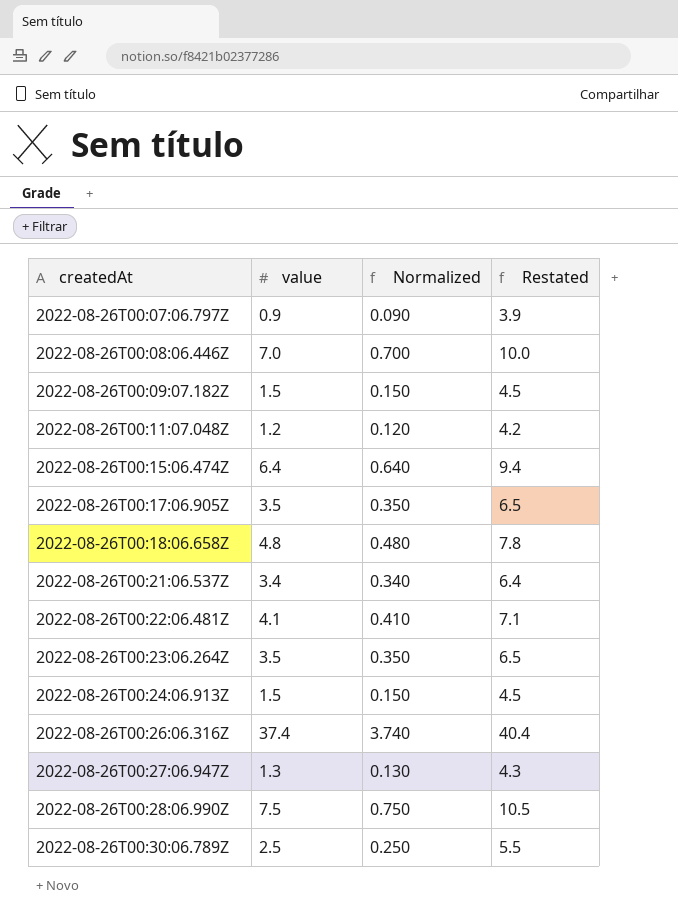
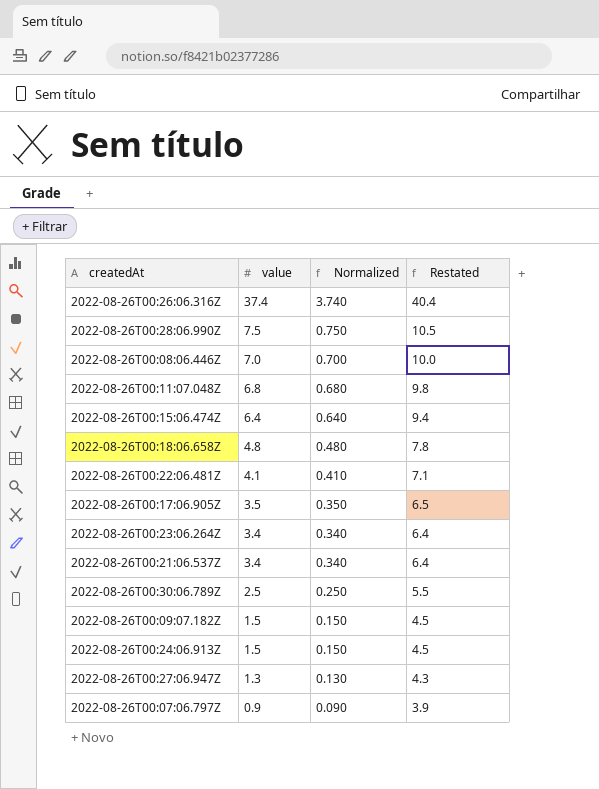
row order: createdAt ascending -> value descending
2022-08-26T00:11:07.048Z | value: 1.2 -> 6.8
2022-08-26T00:11:07.048Z | Normalized: 0.120 -> 0.680
2022-08-26T00:11:07.048Z | Restated: 4.2 -> 9.8
2022-08-26T00:23:06.264Z | value: 3.5 -> 3.4
2022-08-26T00:23:06.264Z | Normalized: 0.350 -> 0.340
2022-08-26T00:23:06.264Z | Restated: 6.5 -> 6.4

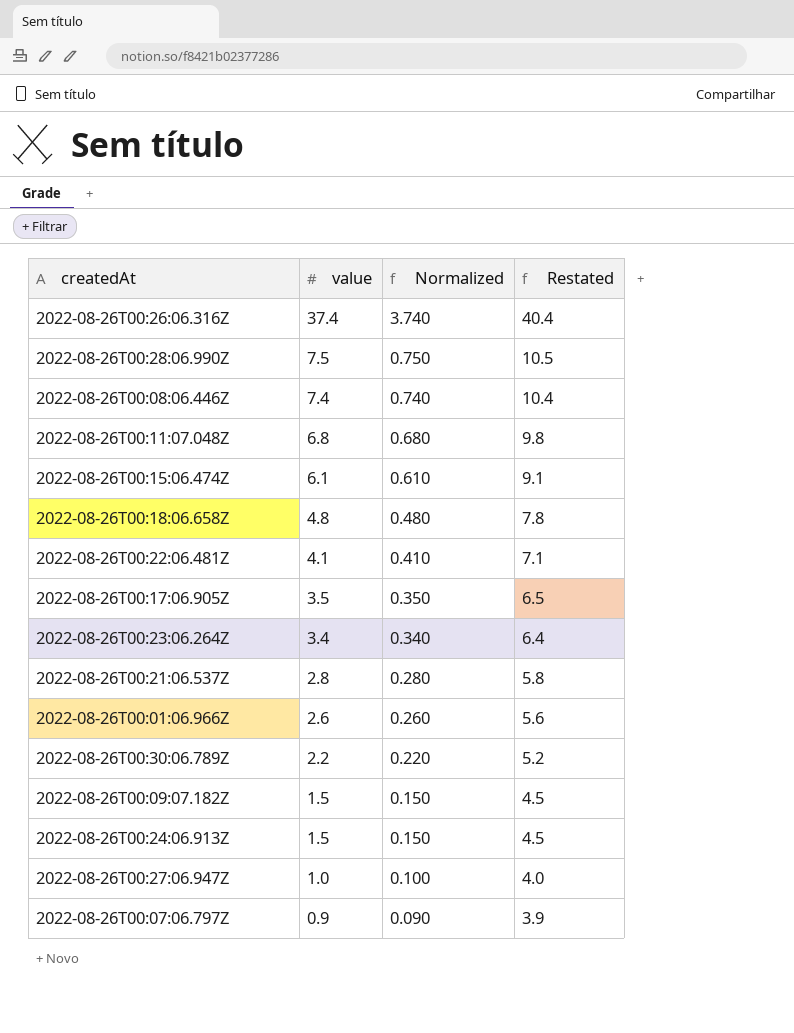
2022-08-26T00:08:06.446Z | value: 7.0 -> 7.4
2022-08-26T00:08:06.446Z | Normalized: 0.700 -> 0.740
2022-08-26T00:08:06.446Z | Restated: 10.0 -> 10.4
2022-08-26T00:15:06.474Z | value: 6.4 -> 6.1
2022-08-26T00:15:06.474Z | Normalized: 0.640 -> 0.610
2022-08-26T00:15:06.474Z | Restated: 9.4 -> 9.1
2022-08-26T00:21:06.537Z | value: 3.4 -> 2.8
2022-08-26T00:21:06.537Z | Normalized: 0.340 -> 0.280
2022-08-26T00:21:06.537Z | Restated: 6.4 -> 5.8
row 2022-08-26T00:01:06.966Z: none -> 2.6 | 0.260 | 5.6
2022-08-26T00:30:06.789Z | value: 2.5 -> 2.2
2022-08-26T00:30:06.789Z | Normalized: 0.250 -> 0.220
2022-08-26T00:30:06.789Z | Restated: 5.5 -> 5.2
2022-08-26T00:27:06.947Z | value: 1.3 -> 1.0
2022-08-26T00:27:06.947Z | Normalized: 0.130 -> 0.100
2022-08-26T00:27:06.947Z | Restated: 4.3 -> 4.0

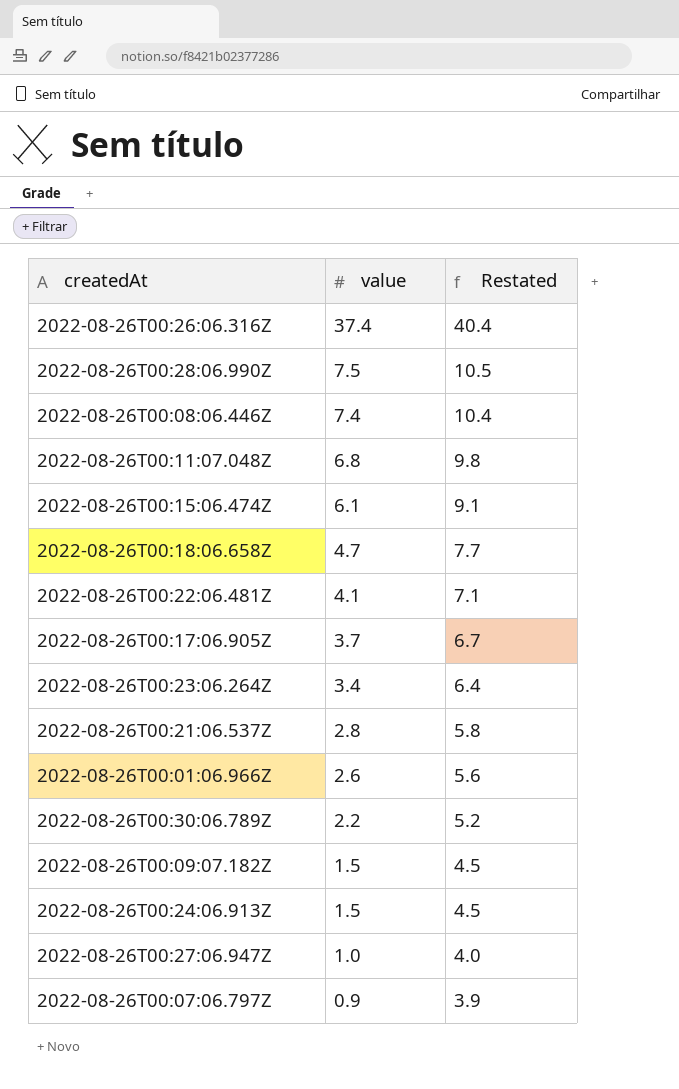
column Normalized | formula: [value] * 0.1 -> none
2022-08-26T00:18:06.658Z | value: 4.8 -> 4.7
2022-08-26T00:18:06.658Z | Restated: 7.8 -> 7.7
2022-08-26T00:17:06.905Z | value: 3.5 -> 3.7
2022-08-26T00:17:06.905Z | Restated: 6.5 -> 6.7

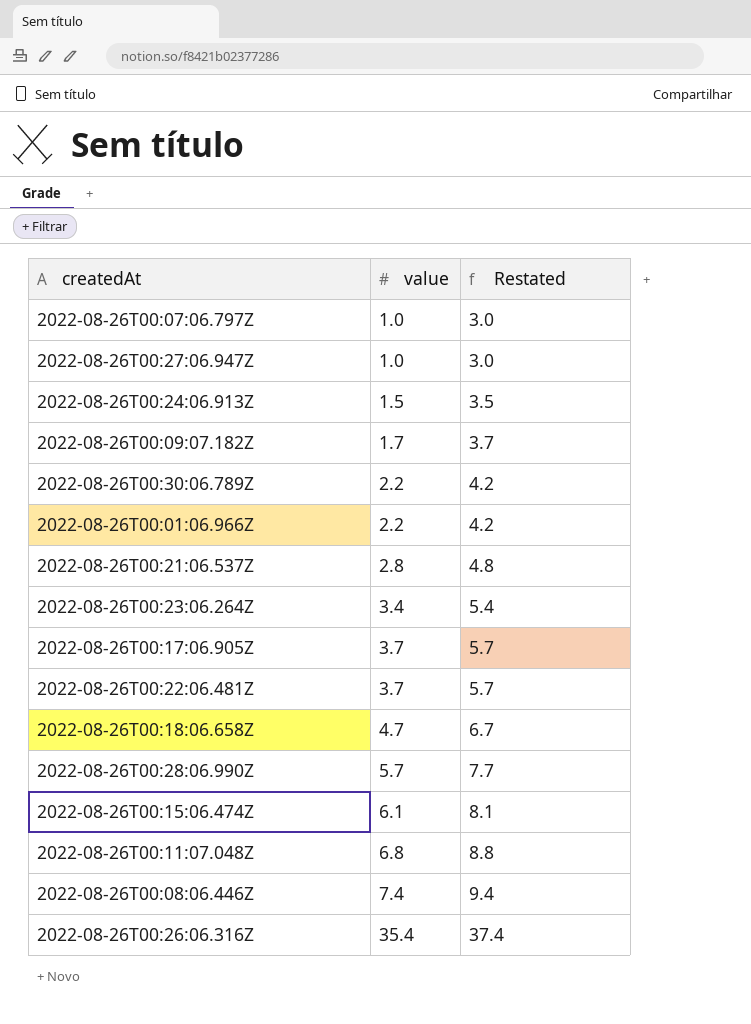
row order: value descending -> value ascending
column Restated | formula: [value] + 3 -> [value] + 2
2022-08-26T00:07:06.797Z | value: 0.9 -> 1.0
2022-08-26T00:09:07.182Z | value: 1.5 -> 1.7
2022-08-26T00:01:06.966Z | value: 2.6 -> 2.2
2022-08-26T00:22:06.481Z | value: 4.1 -> 3.7
2022-08-26T00:28:06.990Z | value: 7.5 -> 5.7
2022-08-26T00:26:06.316Z | value: 37.4 -> 35.4

